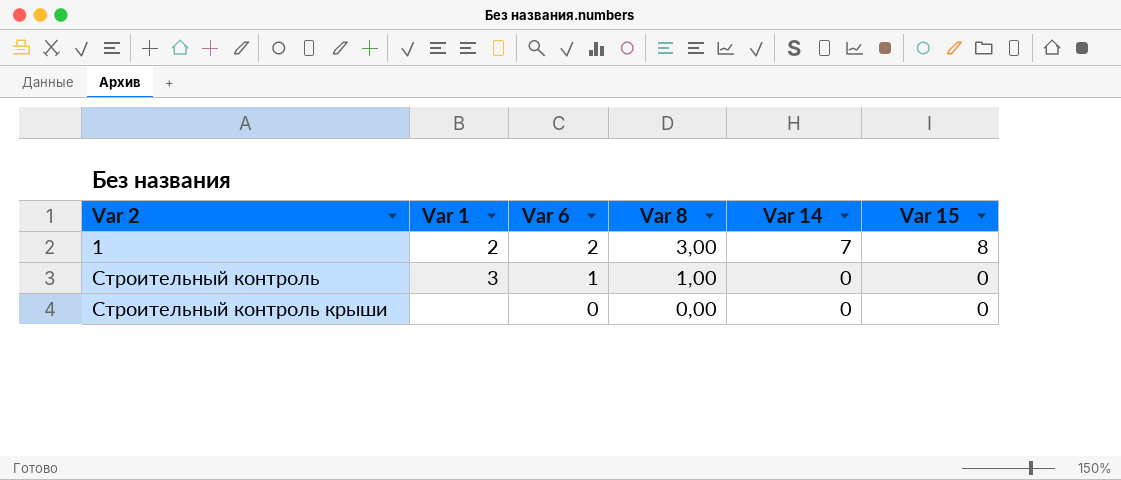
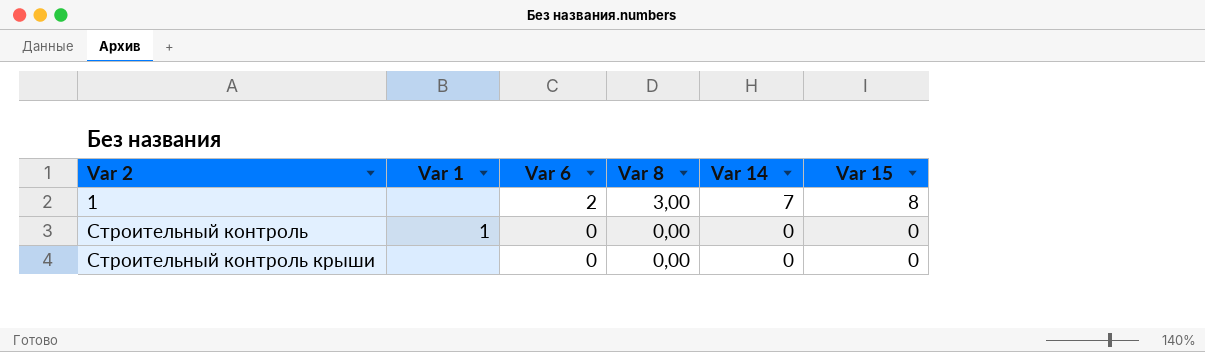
1 | Var 1: 2 -> none
Строительный контроль | Var 1: 3 -> 1
Строительный контроль | Var 6: 1 -> 0
Строительный контроль | Var 8: 1,00 -> 0,00

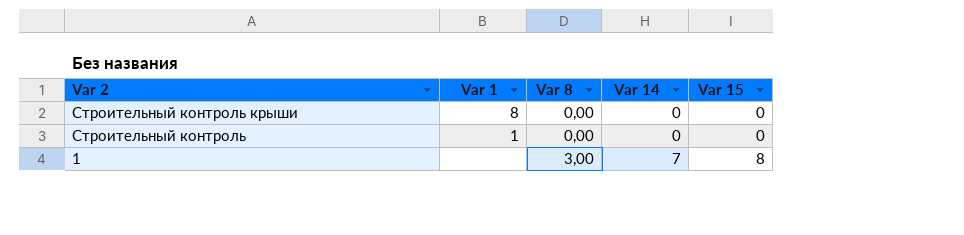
row order: Var 2 ascending -> Var 2 descending
column Var 6 | position: 3 -> none
Строительный контроль крыши | Var 1: none -> 8

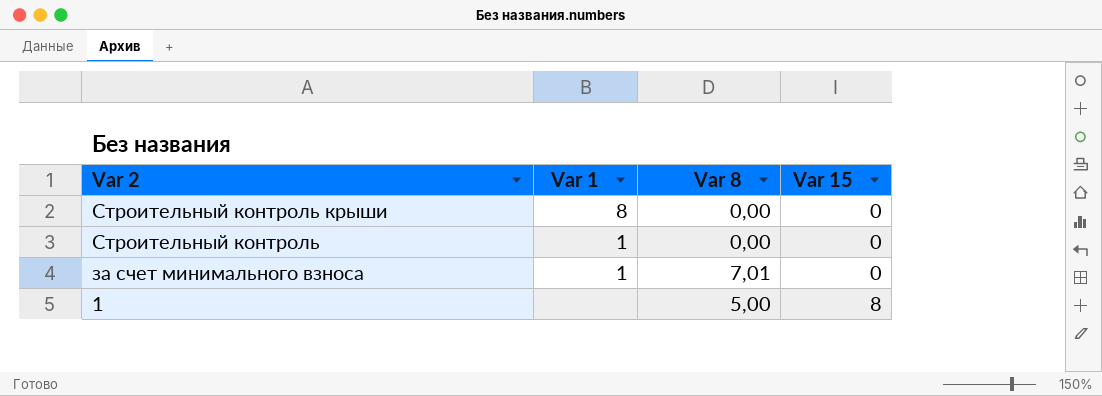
column Var 14 | position: 4 -> none
row за счет минимального взноса: none -> 1 | 7,01 | 0
1 | Var 8: 3,00 -> 5,00

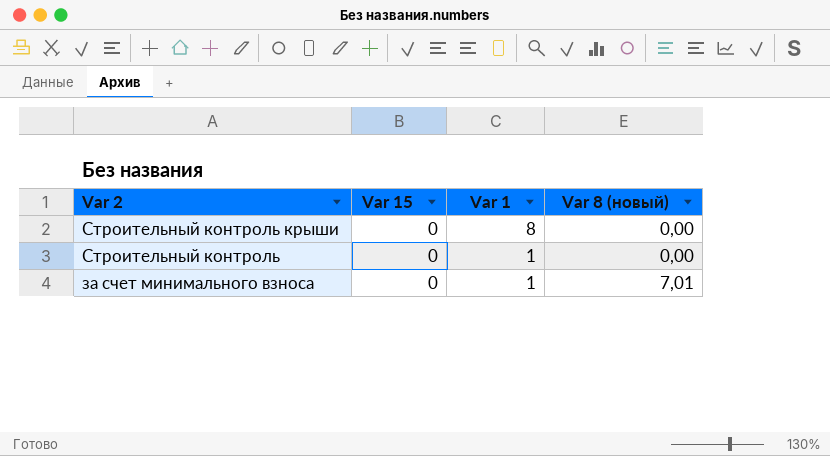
column Var 15 | position: 4 -> 2
column name: Var 8 -> Var 8 (новый)
row 1: none | 5,00 | 8 -> none

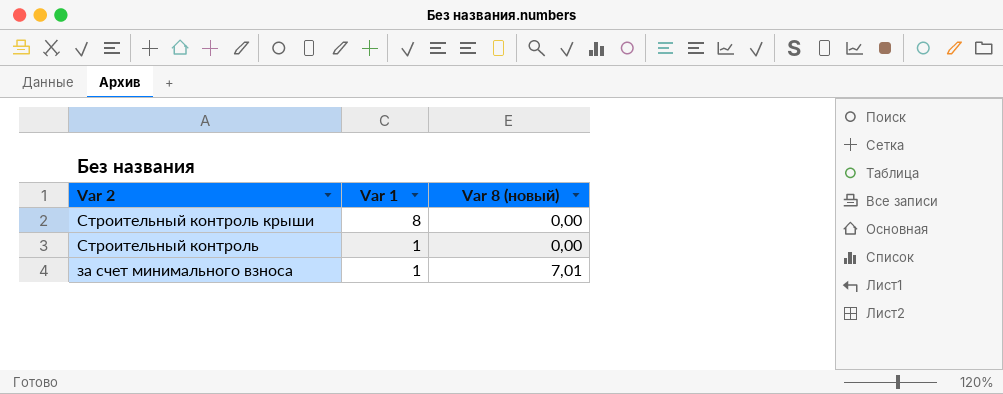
column Var 15 | position: 2 -> none

